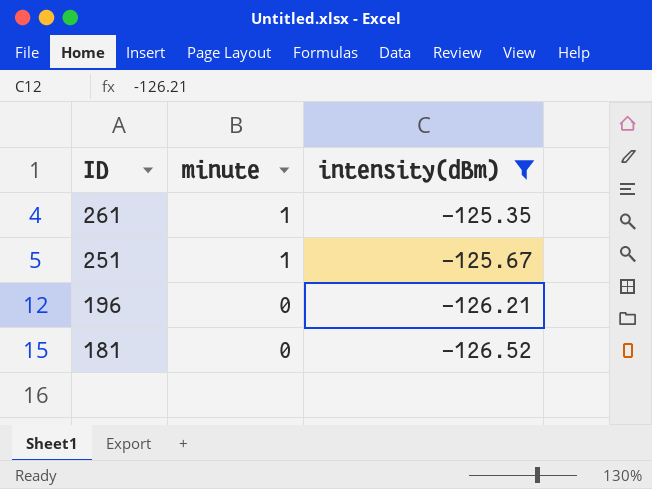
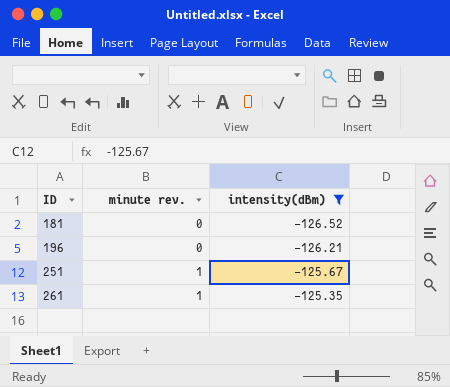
row order: ID descending -> ID ascending
column name: minute -> minute rev.

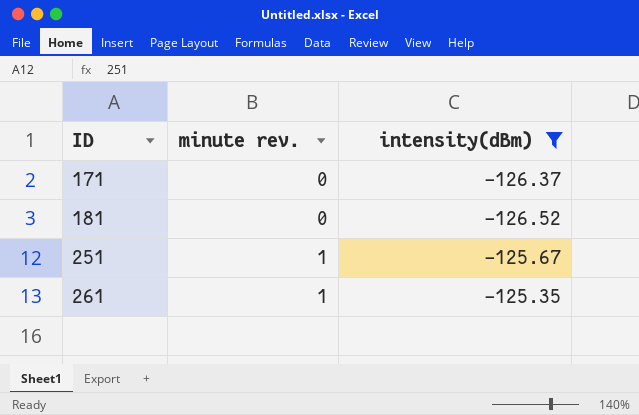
row 196: 0 | -126.21 -> none
row 171: none -> 0 | -126.37

